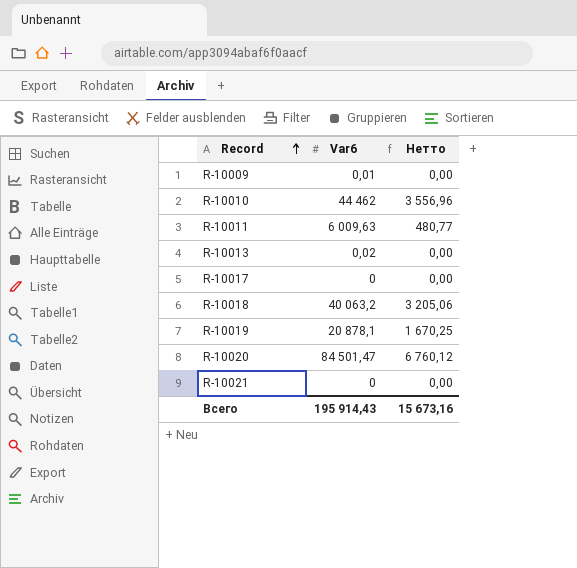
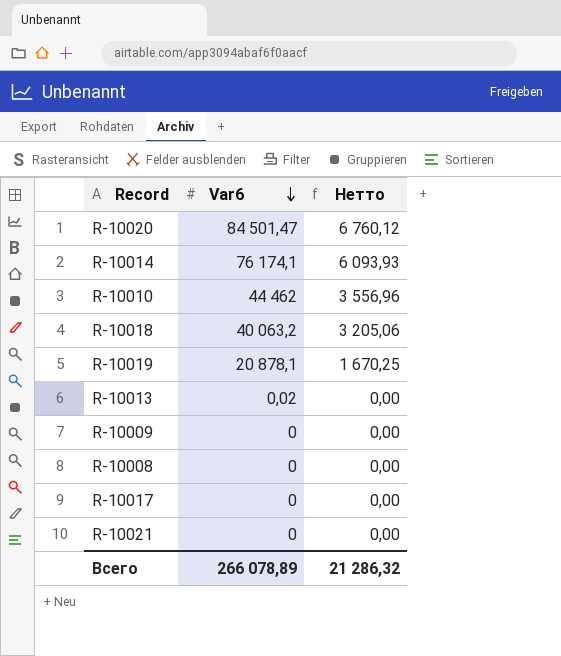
row order: Record ascending -> Var6 descending
row R-10011: 6 009,63 | 480,77 -> none
row R-10014: none -> 76 174,1 | 6 093,93
R-10009 | Var6: 0,01 -> 0
row R-10008: none -> 0 | 0,00
Всего | Var6: 195 914,43 -> 266 078,89
Всего | Нетто: 15 673,16 -> 21 286,32

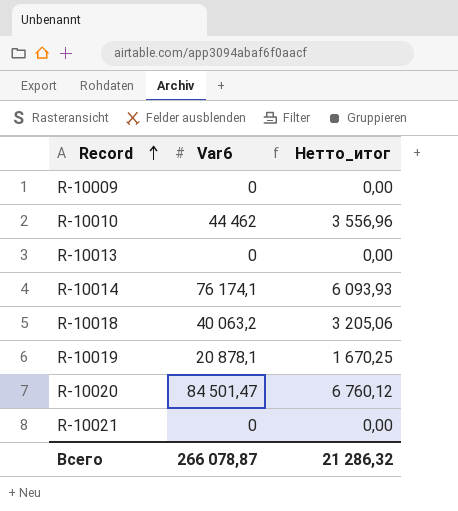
row order: Var6 descending -> Record ascending
column name: Нетто -> Нетто_итог
row R-10008: 0 | 0,00 -> none
row R-10017: 0 | 0,00 -> none
R-10013 | Var6: 0,02 -> 0
Всего | Var6: 266 078,89 -> 266 078,87

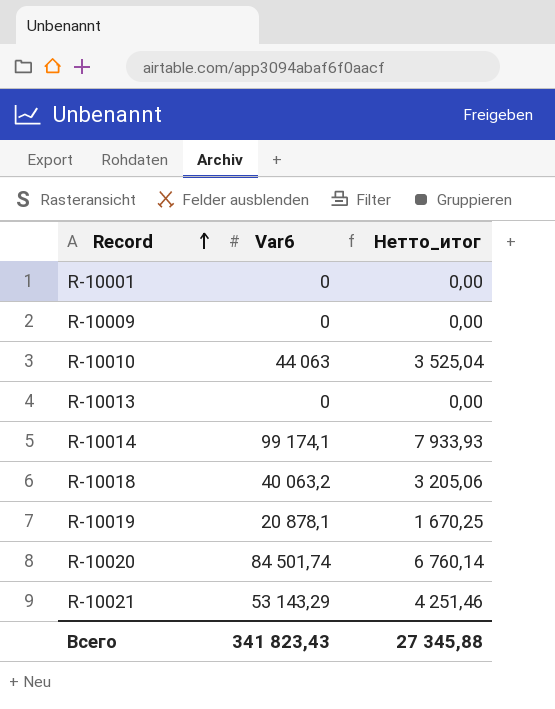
row R-10001: none -> 0 | 0,00
R-10010 | Var6: 44 462 -> 44 063
R-10010 | Нетто_итог: 3 556,96 -> 3 525,04
R-10014 | Var6: 76 174,1 -> 99 174,1
R-10014 | Нетто_итог: 6 093,93 -> 7 933,93
R-10020 | Var6: 84 501,47 -> 84 501,74
R-10020 | Нетто_итог: 6 760,12 -> 6 760,14
R-10021 | Var6: 0 -> 53 143,29
R-10021 | Нетто_итог: 0,00 -> 4 251,46
Всего | Var6: 266 078,87 -> 341 823,43
Всего | Нетто_итог: 21 286,32 -> 27 345,88

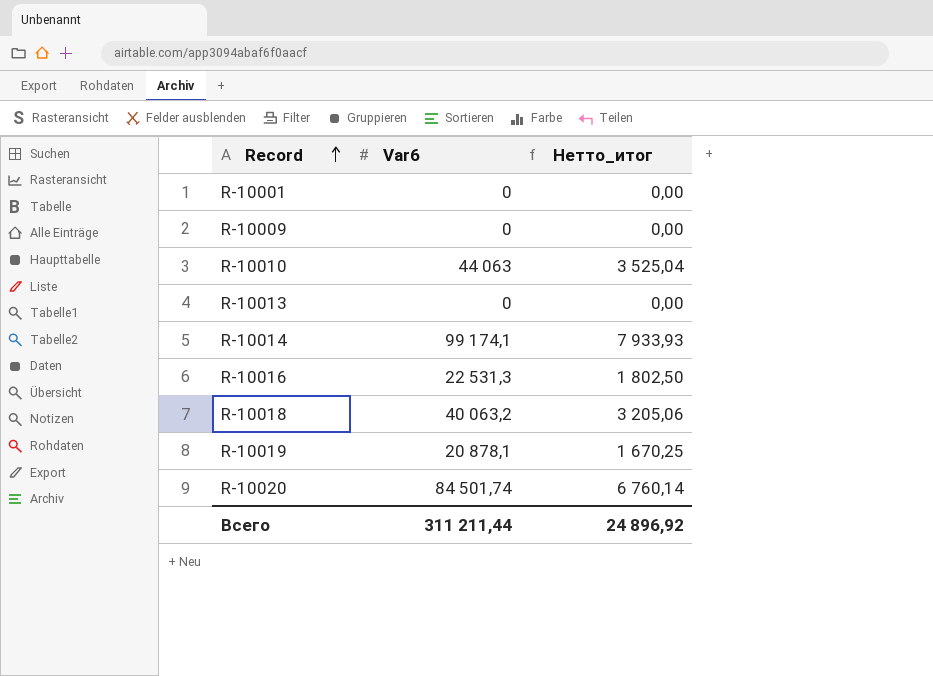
row R-10021: 53 143,29 | 4 251,46 -> none
row R-10016: none -> 22 531,3 | 1 802,50
Всего | Var6: 341 823,43 -> 311 211,44
Всего | Нетто_итог: 27 345,88 -> 24 896,92

